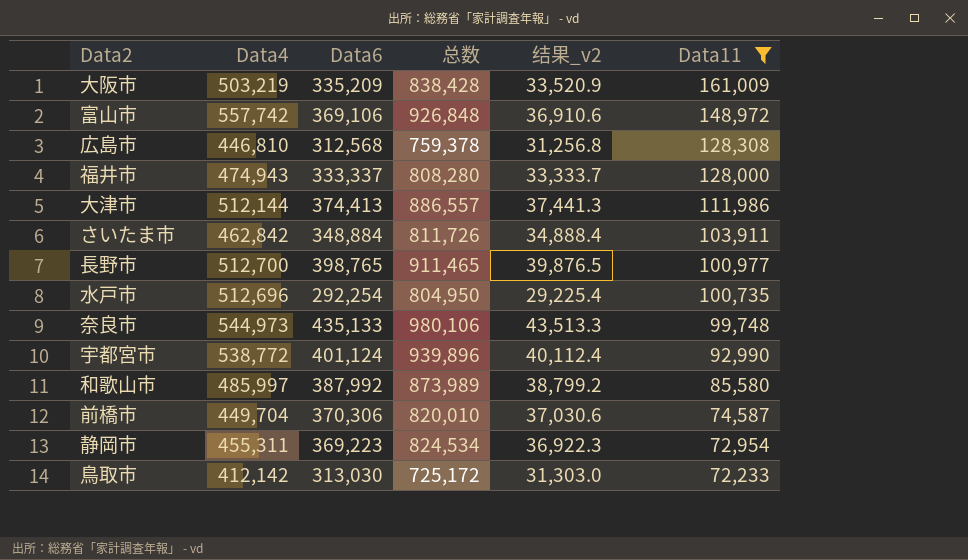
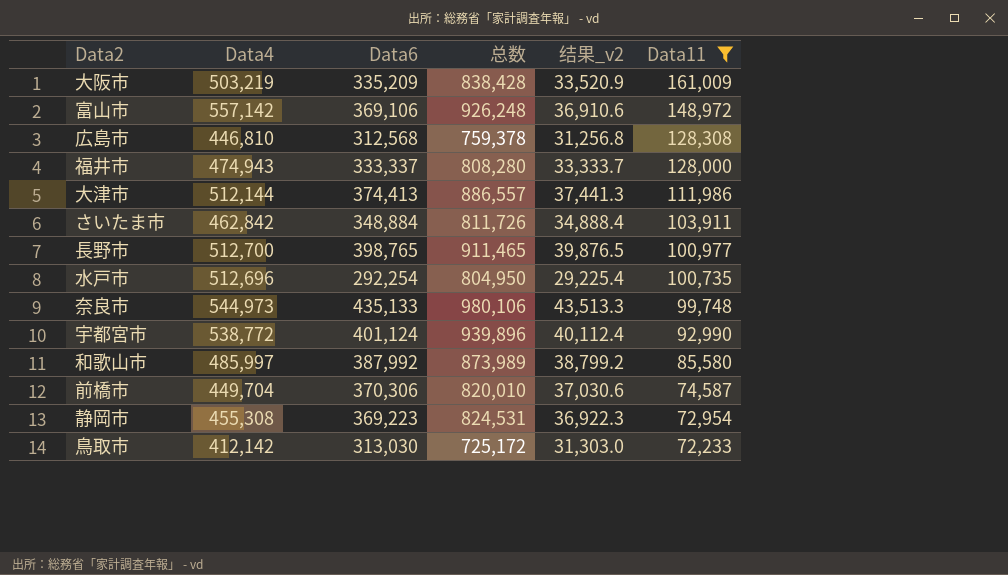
富山市 | Data4: 557,742 -> 557,142
富山市 | 总数: 926,848 -> 926,248
静岡市 | Data4: 455,311 -> 455,308
静岡市 | 总数: 824,534 -> 824,531

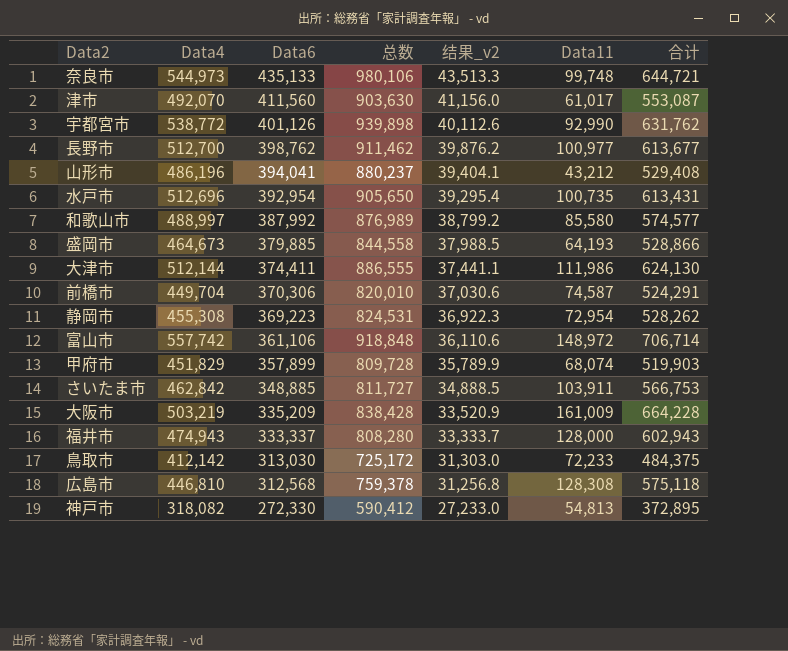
filter: Data11 >= 72,233 -> none
row order: Data11 descending -> Data6 descending
column 合计 | formula: none -> [Data4] + [Data11]
宇都宮市 | Data6: 401,124 -> 401,126
宇都宮市 | 总数: 939,896 -> 939,898
宇都宮市 | 结果_v2: 40,112.4 -> 40,112.6
長野市 | Data6: 398,765 -> 398,762
長野市 | 总数: 911,465 -> 911,462
長野市 | 结果_v2: 39,876.5 -> 39,876.2
水戸市 | Data6: 292,254 -> 392,954
水戸市 | 总数: 804,950 -> 905,650
水戸市 | 结果_v2: 29,225.4 -> 39,295.4
和歌山市 | Data4: 485,997 -> 488,997
和歌山市 | 总数: 873,989 -> 876,989
大津市 | Data6: 374,413 -> 374,411
大津市 | 总数: 886,557 -> 886,555
大津市 | 结果_v2: 37,441.3 -> 37,441.1
富山市 | Data4: 557,142 -> 557,742
富山市 | Data6: 369,106 -> 361,106
富山市 | 总数: 926,248 -> 918,848
富山市 | 结果_v2: 36,910.6 -> 36,110.6
さいたま市 | Data6: 348,884 -> 348,885
さいたま市 | 总数: 811,726 -> 811,727
さいたま市 | 结果_v2: 34,888.4 -> 34,888.5

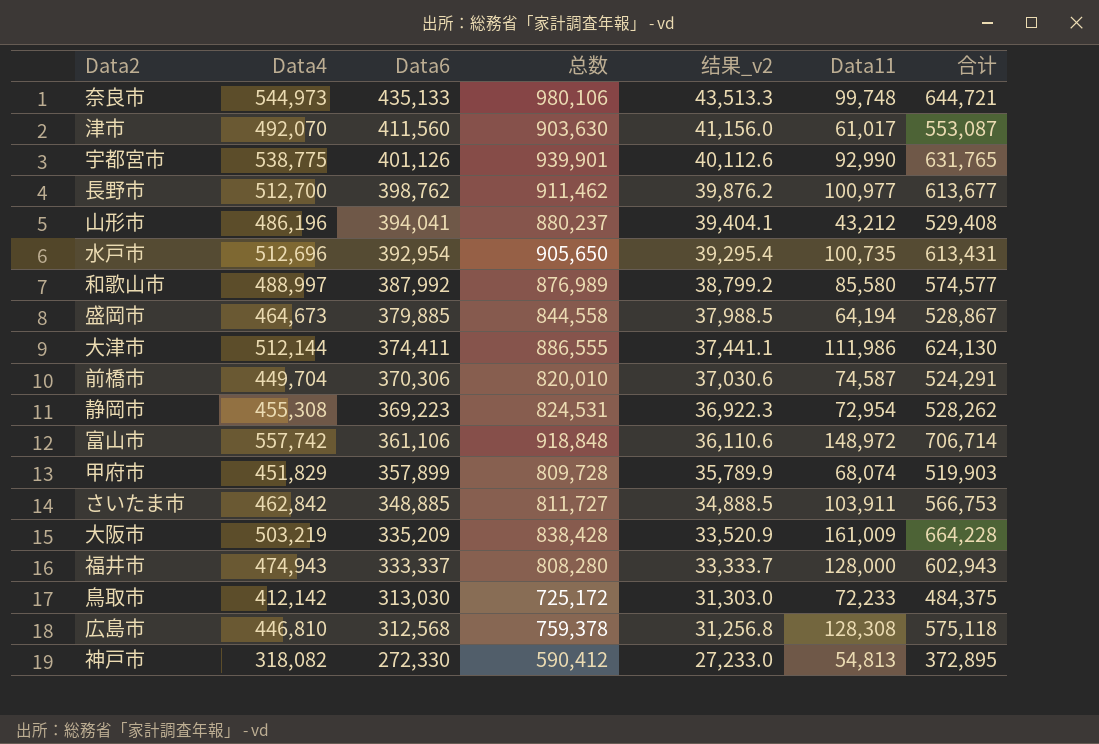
宇都宮市 | Data4: 538,772 -> 538,775
宇都宮市 | 总数: 939,898 -> 939,901
宇都宮市 | 合计: 631,762 -> 631,765
盛岡市 | Data11: 64,193 -> 64,194
盛岡市 | 合计: 528,866 -> 528,867

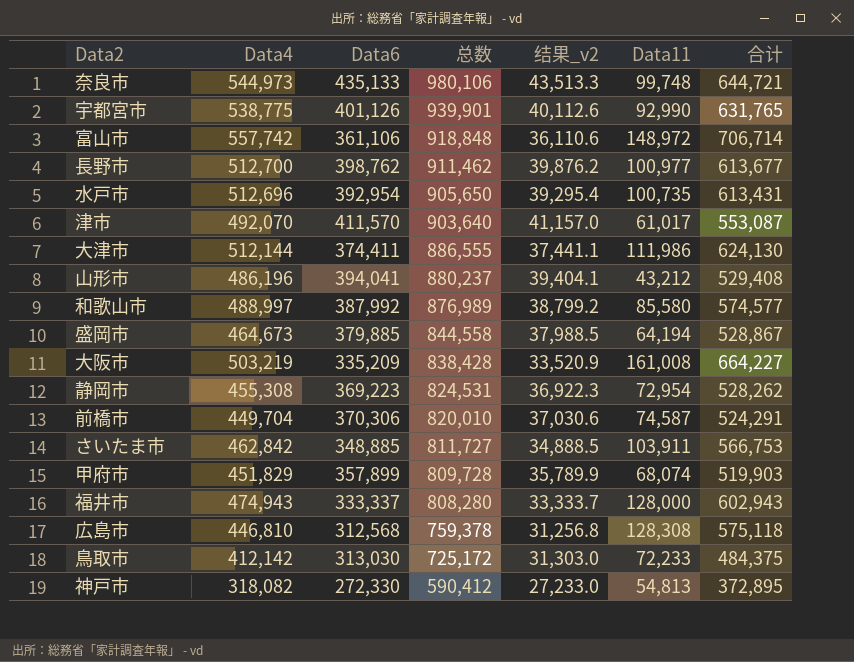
row order: Data6 descending -> 总数 descending
津市 | Data6: 411,560 -> 411,570
津市 | 总数: 903,630 -> 903,640
津市 | 结果_v2: 41,156.0 -> 41,157.0
大阪市 | Data11: 161,009 -> 161,008
大阪市 | 合计: 664,228 -> 664,227

